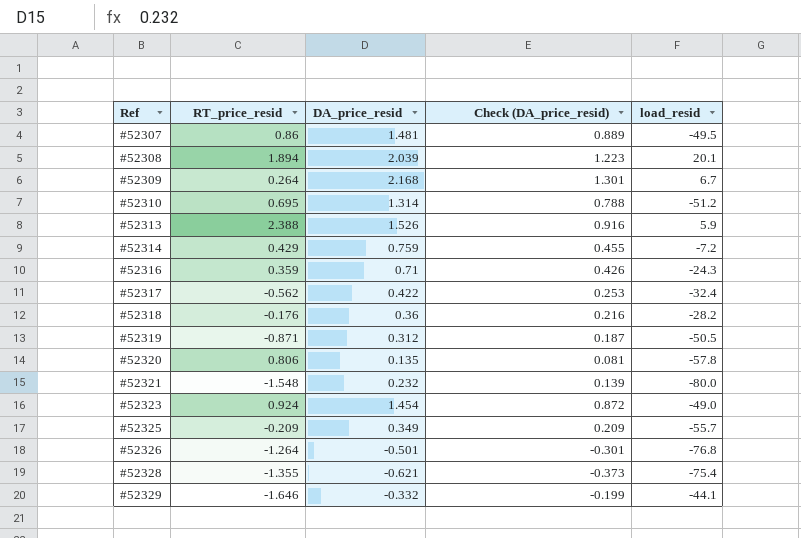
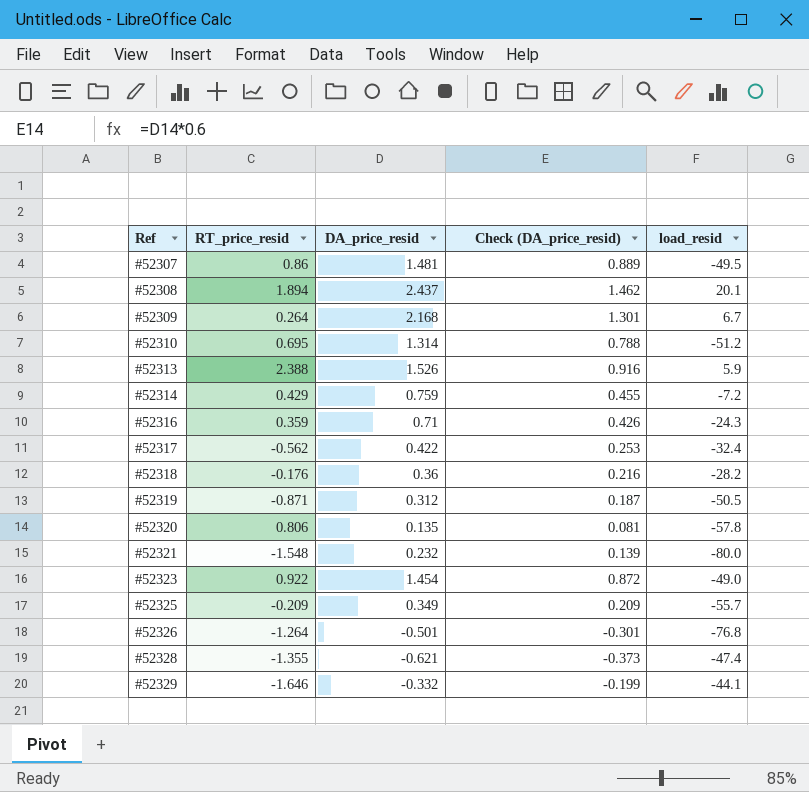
#52308 | DA_price_resid: 2.039 -> 2.437
#52308 | Check (DA_price_resid): 1.223 -> 1.462
#52323 | RT_price_resid: 0.924 -> 0.922
#52328 | load_resid: -75.4 -> -47.4

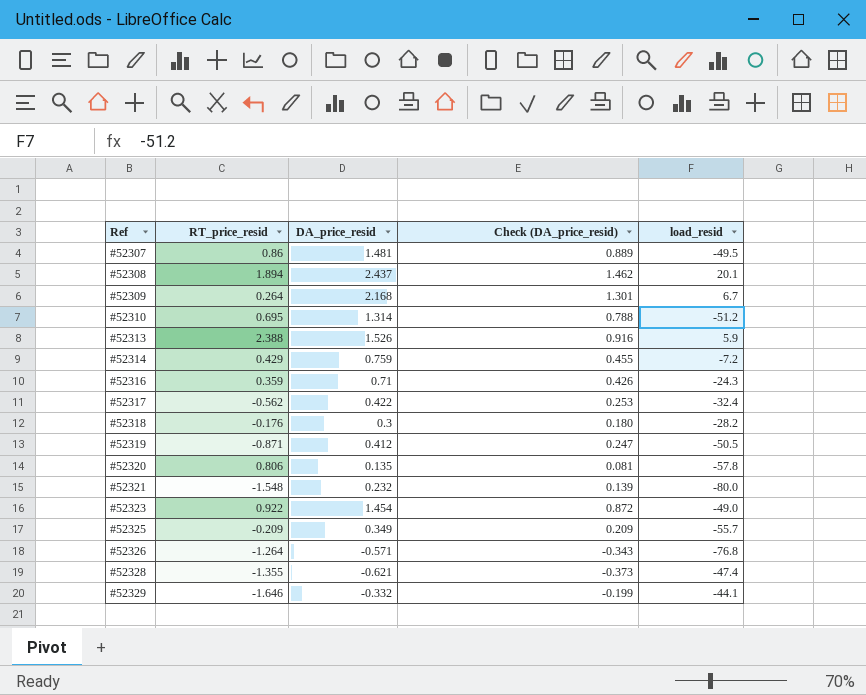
#52318 | DA_price_resid: 0.36 -> 0.3
#52318 | Check (DA_price_resid): 0.216 -> 0.180
#52319 | DA_price_resid: 0.312 -> 0.412
#52319 | Check (DA_price_resid): 0.187 -> 0.247
#52326 | DA_price_resid: -0.501 -> -0.571
#52326 | Check (DA_price_resid): -0.301 -> -0.343

